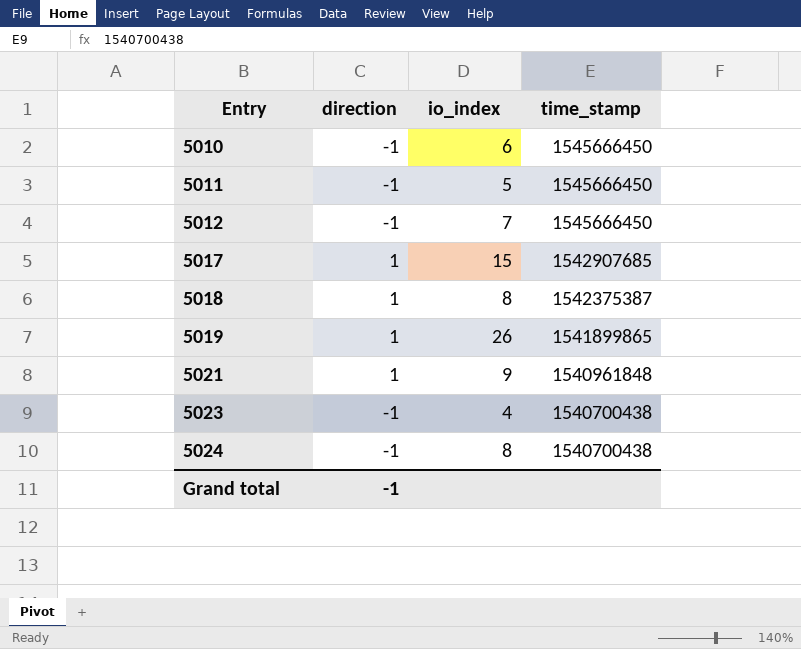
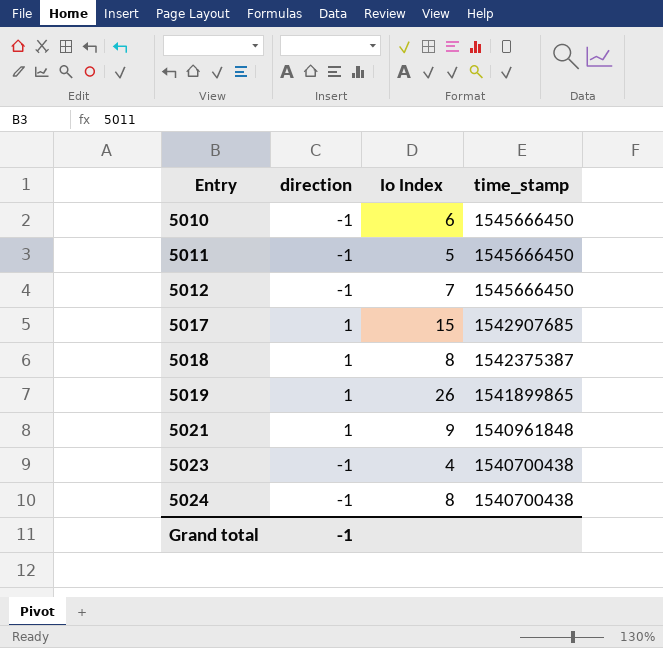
column name: io_index -> Io Index

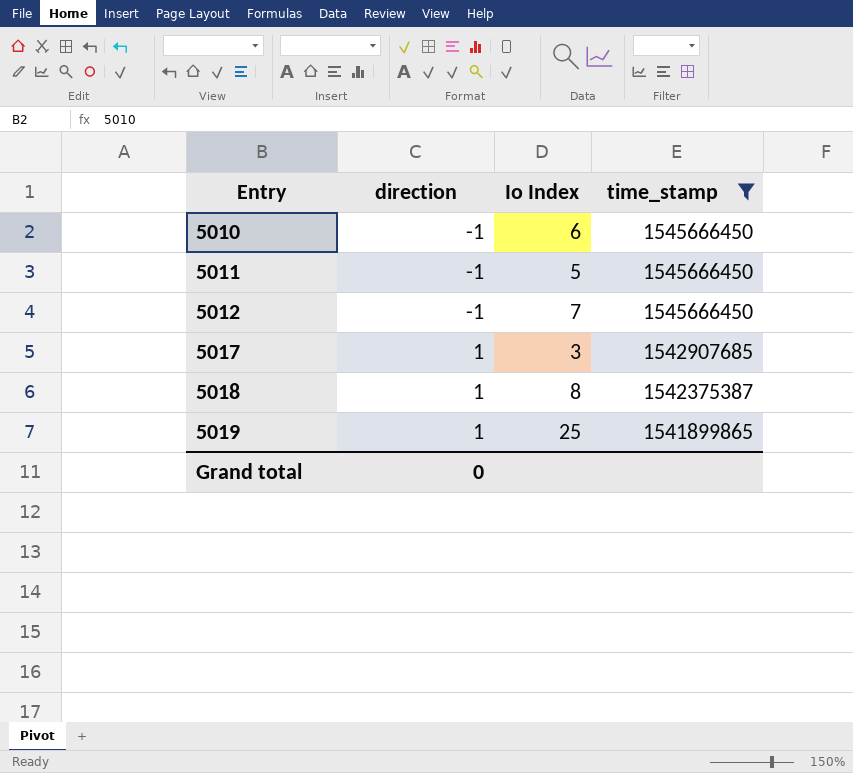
filter: none -> time_stamp >= 1541899865
5017 | Io Index: 15 -> 3
5019 | Io Index: 26 -> 25
Grand total | direction: -1 -> 0

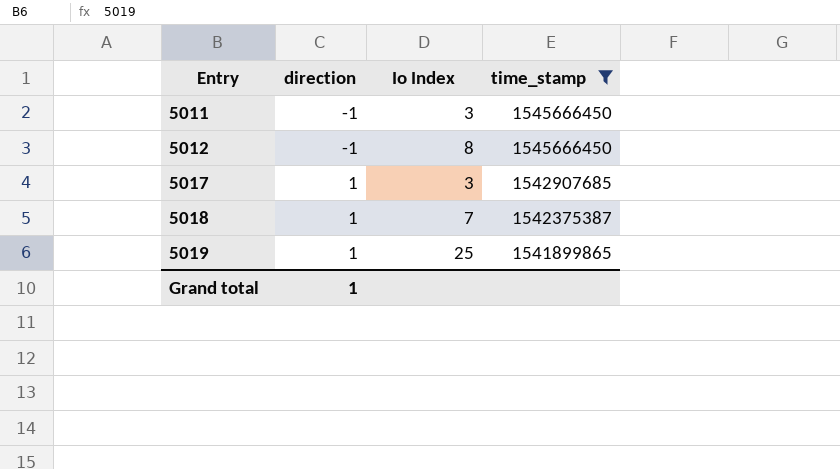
row 5010: -1 | 6 | 1545666450 -> none
5011 | Io Index: 5 -> 3
5012 | Io Index: 7 -> 8
5018 | Io Index: 8 -> 7
Grand total | direction: 0 -> 1

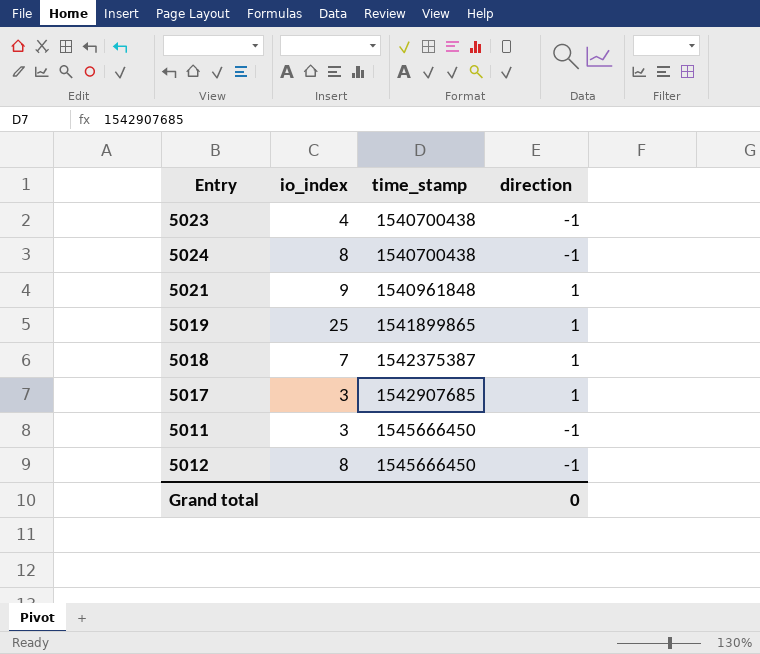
filter: time_stamp >= 1541899865 -> none
row order: Entry ascending -> time_stamp ascending
column name: Io Index -> io_index
column direction | position: 2 -> 4
Grand total | direction: 1 -> 0

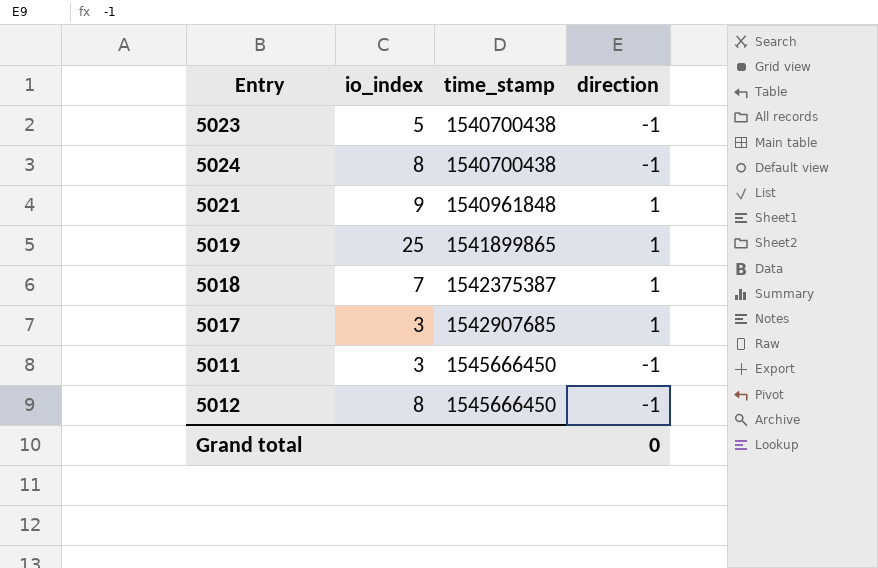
5023 | io_index: 4 -> 5

